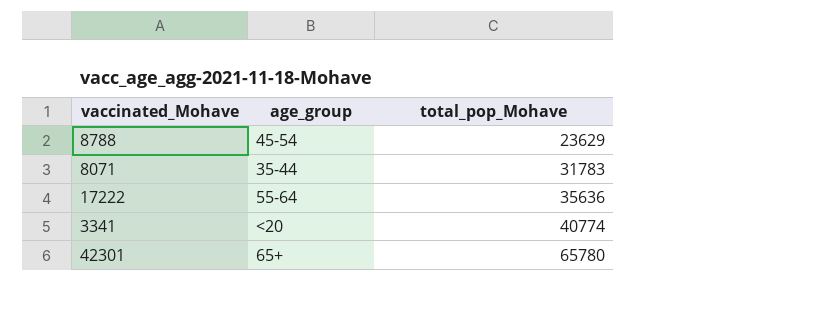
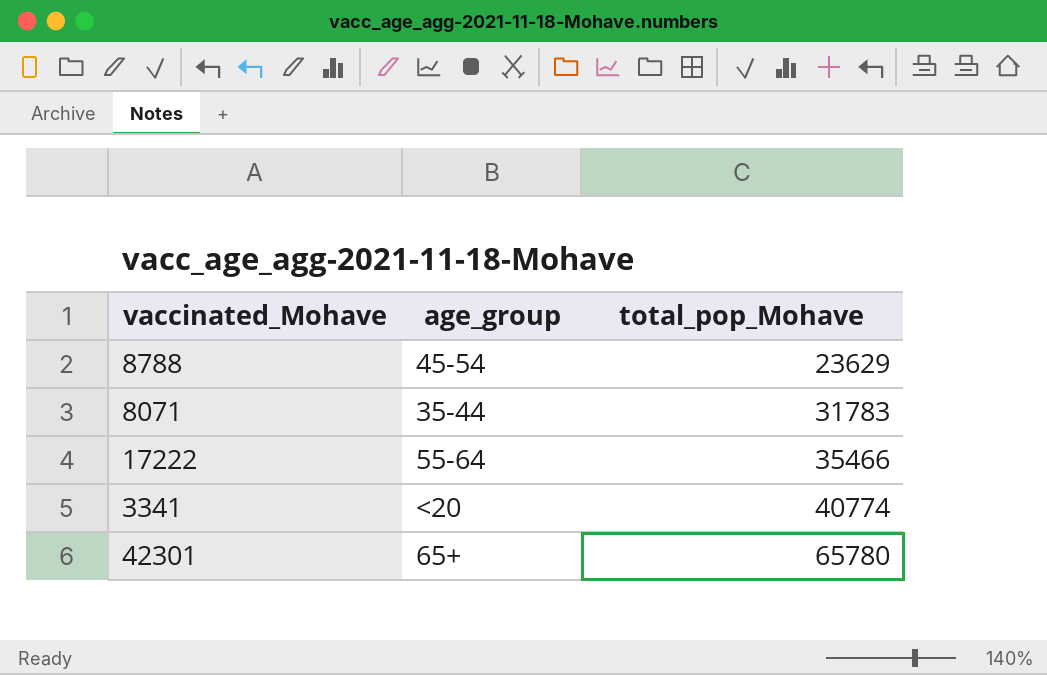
17222 | total_pop_Mohave: 35636 -> 35466

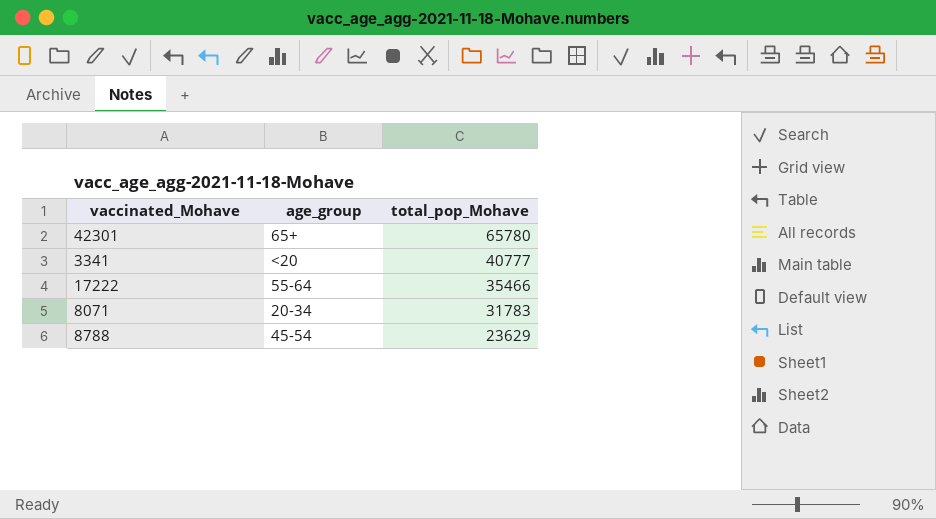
row order: total_pop_Mohave ascending -> total_pop_Mohave descending
3341 | total_pop_Mohave: 40774 -> 40777
8071 | age_group: 35-44 -> 20-34

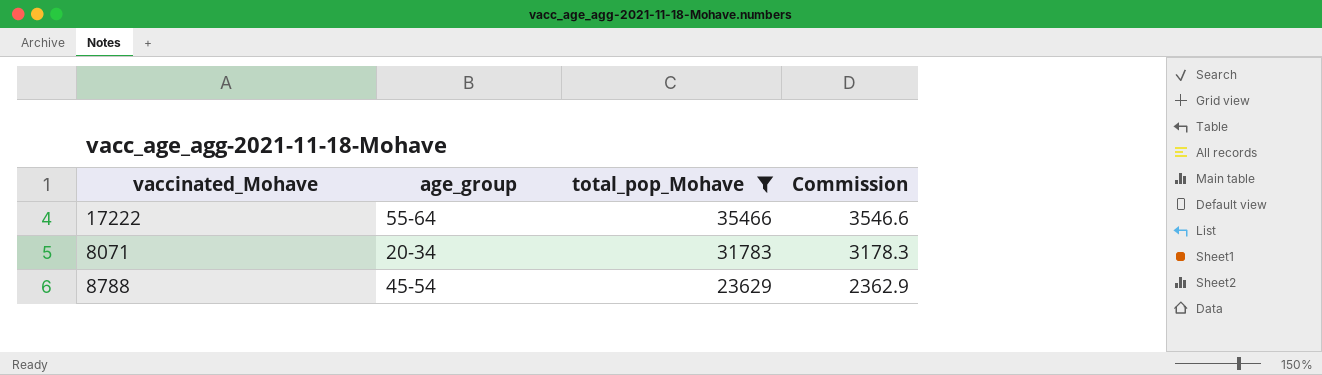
filter: none -> total_pop_Mohave <= 35466
column Commission | formula: none -> [total_pop_Mohave] * 0.1

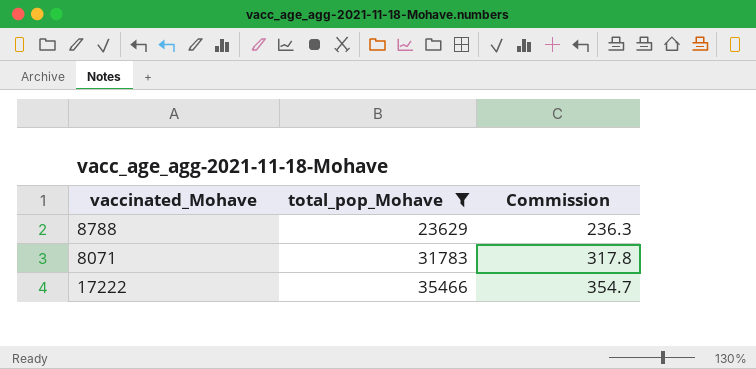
row order: total_pop_Mohave descending -> total_pop_Mohave ascending
column age_group | position: 2 -> none
column Commission | formula: [total_pop_Mohave] * 0.1 -> [total_pop_Mohave] * 0.01

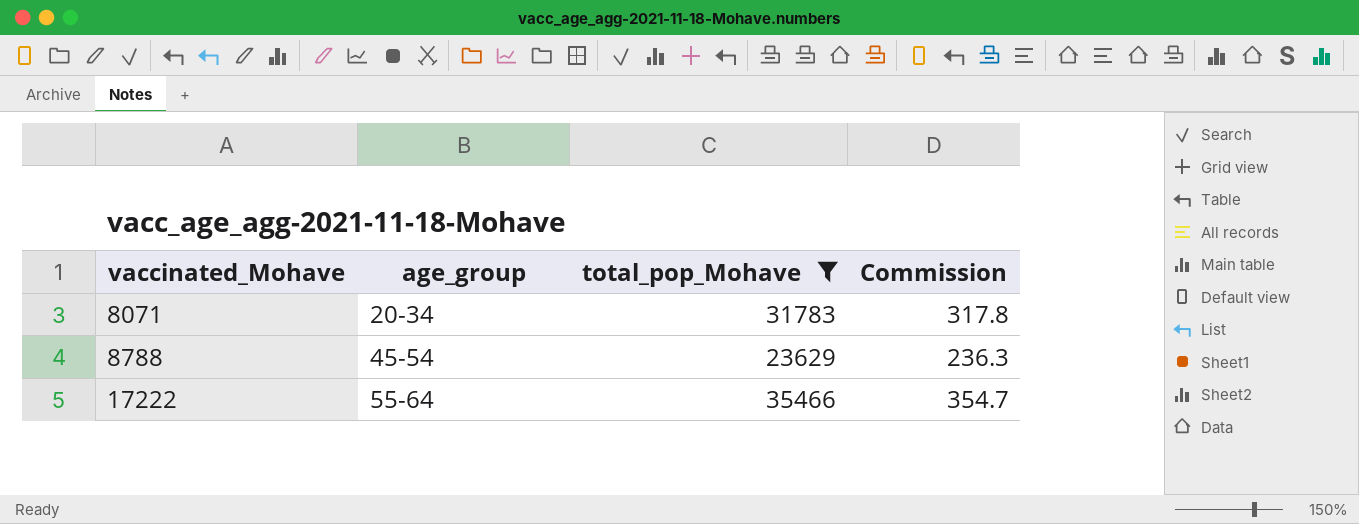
row order: total_pop_Mohave ascending -> vaccinated_Mohave ascending
column age_group | position: none -> 2

